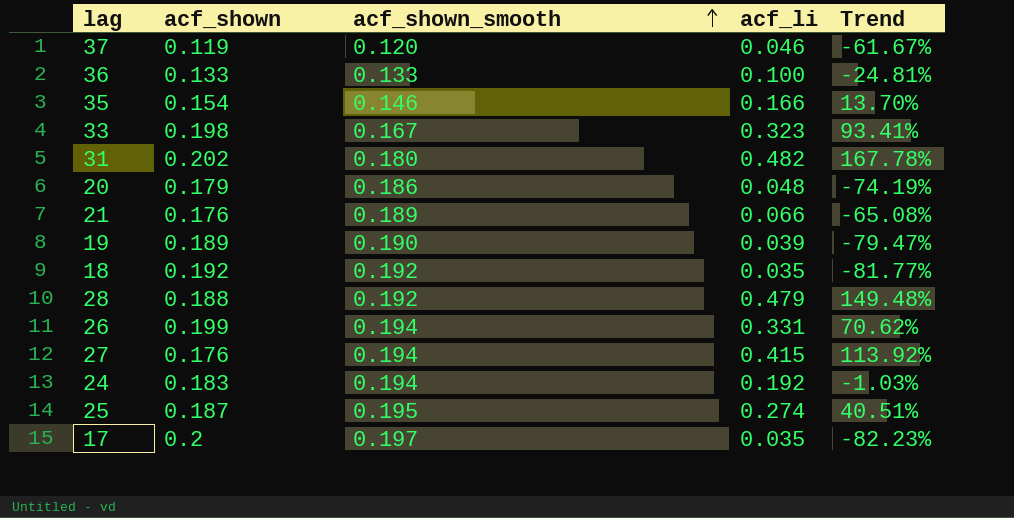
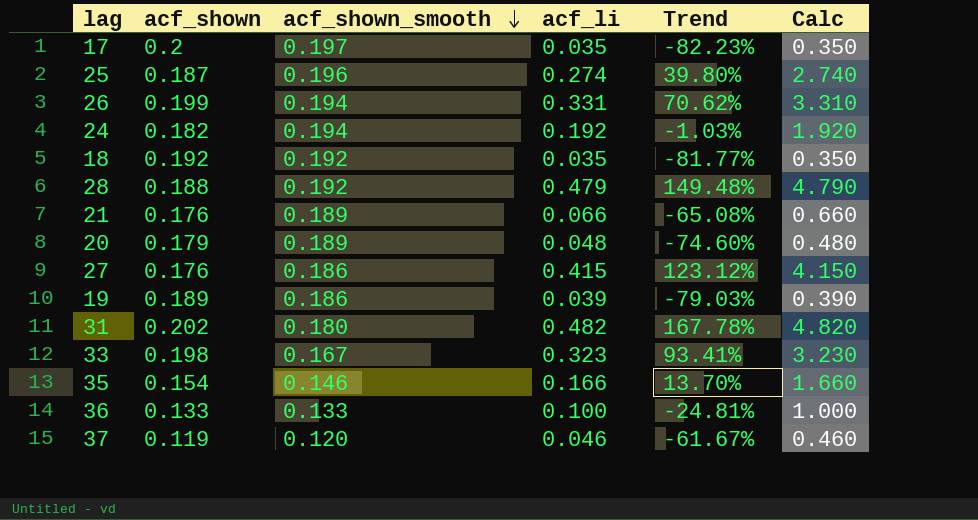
row order: acf_shown_smooth ascending -> acf_shown_smooth descending
column Calc | formula: none -> [acf_li] * 10
25 | acf_shown_smooth: 0.195 -> 0.196
25 | Trend: 40.51% -> 39.80%
24 | acf_shown: 0.183 -> 0.182
20 | acf_shown_smooth: 0.186 -> 0.189
20 | Trend: -74.19% -> -74.60%
27 | acf_shown_smooth: 0.194 -> 0.186
27 | Trend: 113.92% -> 123.12%
19 | acf_shown_smooth: 0.190 -> 0.186
19 | Trend: -79.47% -> -79.03%

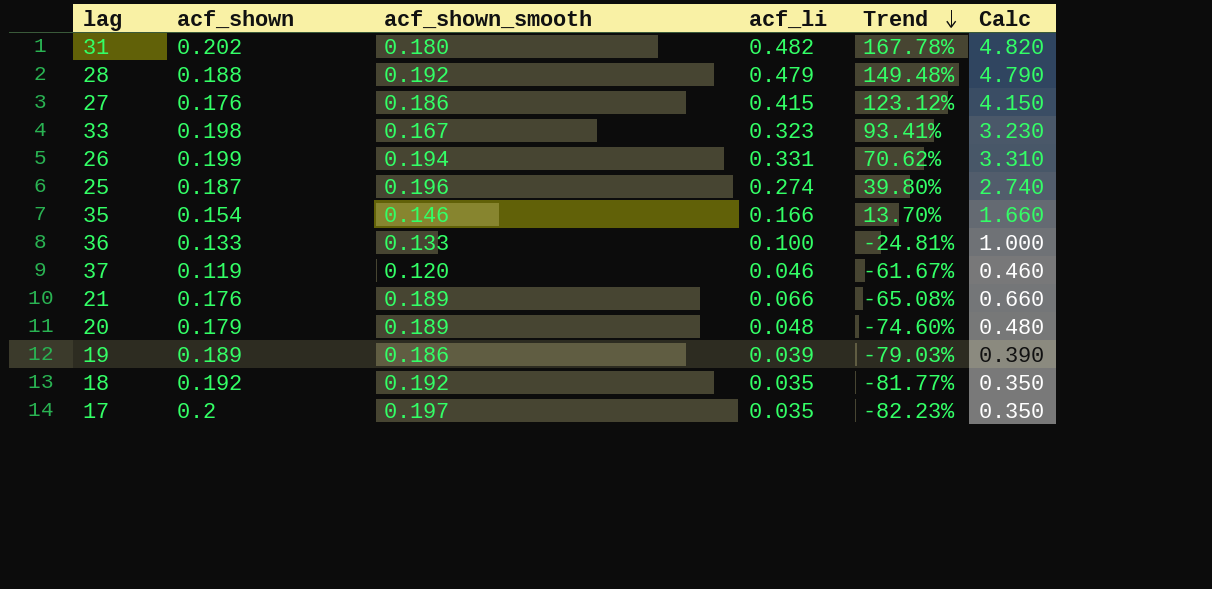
row order: acf_shown_smooth descending -> Trend descending
row 24: 0.182 | 0.194 | 0.192 | -1.03% | 1.920 -> none

